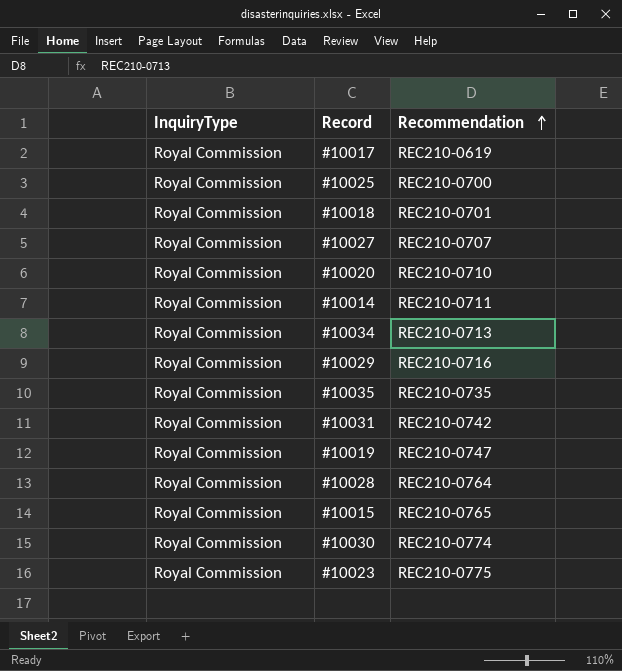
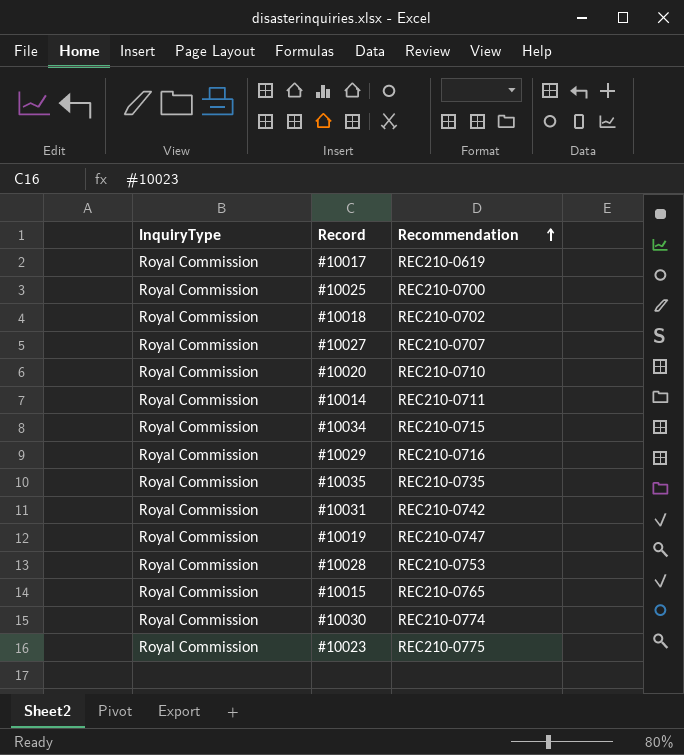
#10018 | Recommendation: REC210-0701 -> REC210-0702
#10034 | Recommendation: REC210-0713 -> REC210-0715
#10028 | Recommendation: REC210-0764 -> REC210-0753

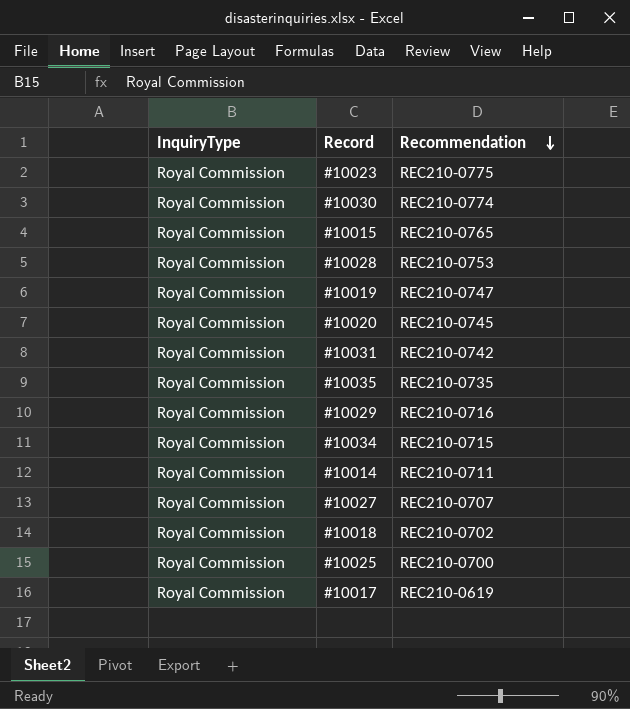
row order: Recommendation ascending -> Recommendation descending
#10020 | Recommendation: REC210-0710 -> REC210-0745

